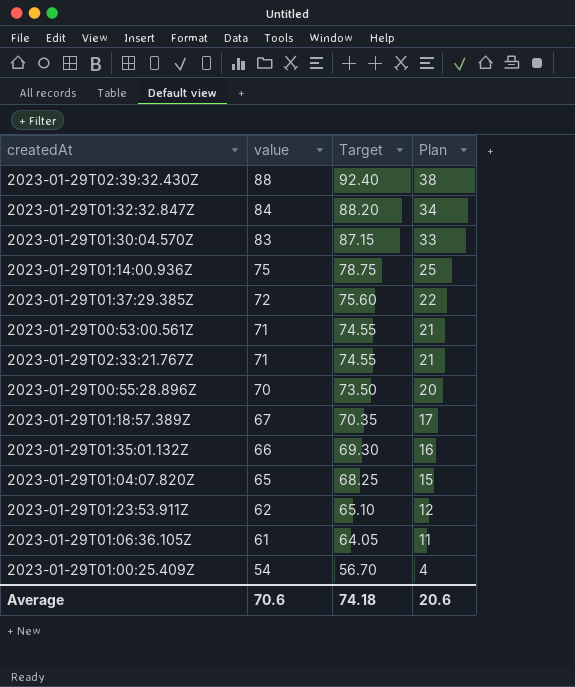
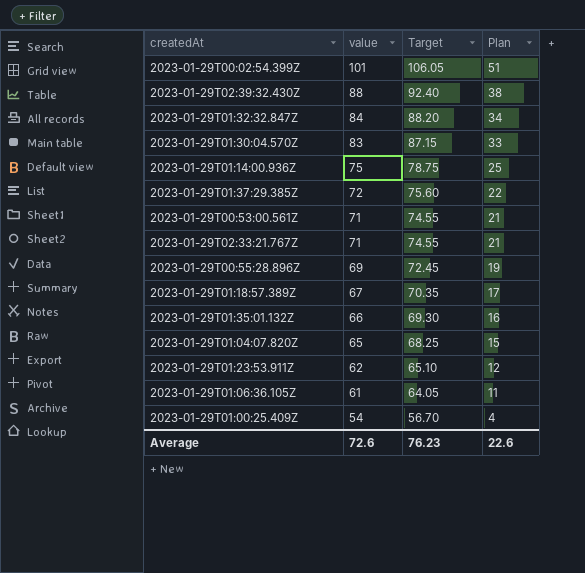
row 2023-01-29T00:02:54.399Z: none -> 101 | 106.05 | 51
2023-01-29T00:55:28.896Z | value: 70 -> 69
2023-01-29T00:55:28.896Z | Target: 73.50 -> 72.45
2023-01-29T00:55:28.896Z | Plan: 20 -> 19
Average | value: 70.6 -> 72.6
Average | Target: 74.18 -> 76.23
Average | Plan: 20.6 -> 22.6

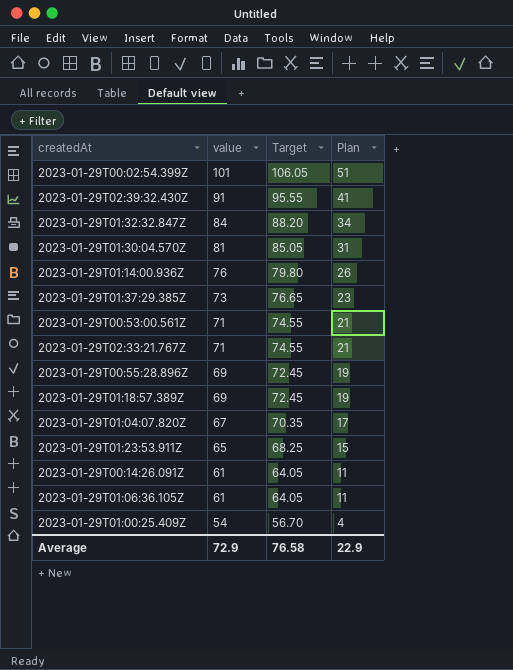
row 2023-01-29T01:35:01.132Z: 66 | 69.30 | 16 -> none
2023-01-29T02:39:32.430Z | value: 88 -> 91
2023-01-29T02:39:32.430Z | Target: 92.40 -> 95.55
2023-01-29T02:39:32.430Z | Plan: 38 -> 41
2023-01-29T01:30:04.570Z | value: 83 -> 81
2023-01-29T01:30:04.570Z | Target: 87.15 -> 85.05
2023-01-29T01:30:04.570Z | Plan: 33 -> 31
2023-01-29T01:14:00.936Z | value: 75 -> 76
2023-01-29T01:14:00.936Z | Target: 78.75 -> 79.80
2023-01-29T01:14:00.936Z | Plan: 25 -> 26
2023-01-29T01:37:29.385Z | value: 72 -> 73
2023-01-29T01:37:29.385Z | Target: 75.60 -> 76.65
2023-01-29T01:37:29.385Z | Plan: 22 -> 23
2023-01-29T01:18:57.389Z | value: 67 -> 69
2023-01-29T01:18:57.389Z | Target: 70.35 -> 72.45
2023-01-29T01:18:57.389Z | Plan: 17 -> 19
2023-01-29T01:04:07.820Z | value: 65 -> 67
2023-01-29T01:04:07.820Z | Target: 68.25 -> 70.35
2023-01-29T01:04:07.820Z | Plan: 15 -> 17
2023-01-29T01:23:53.911Z | value: 62 -> 65
2023-01-29T01:23:53.911Z | Target: 65.10 -> 68.25
2023-01-29T01:23:53.911Z | Plan: 12 -> 15
row 2023-01-29T00:14:26.091Z: none -> 61 | 64.05 | 11
Average | value: 72.6 -> 72.9
Average | Target: 76.23 -> 76.58
Average | Plan: 22.6 -> 22.9

